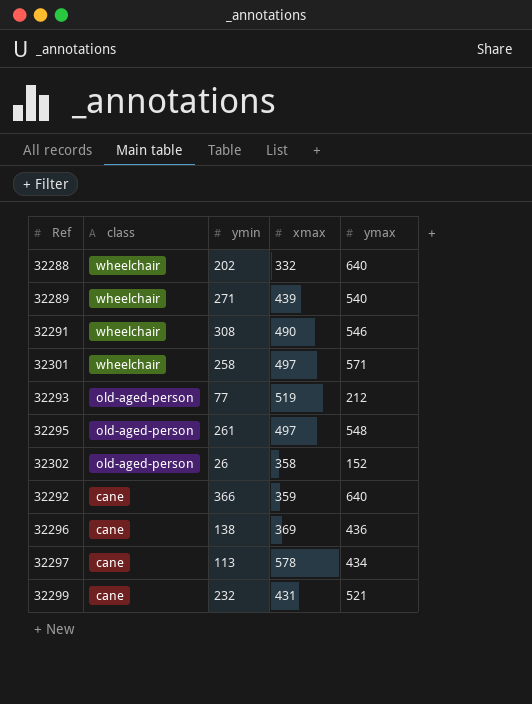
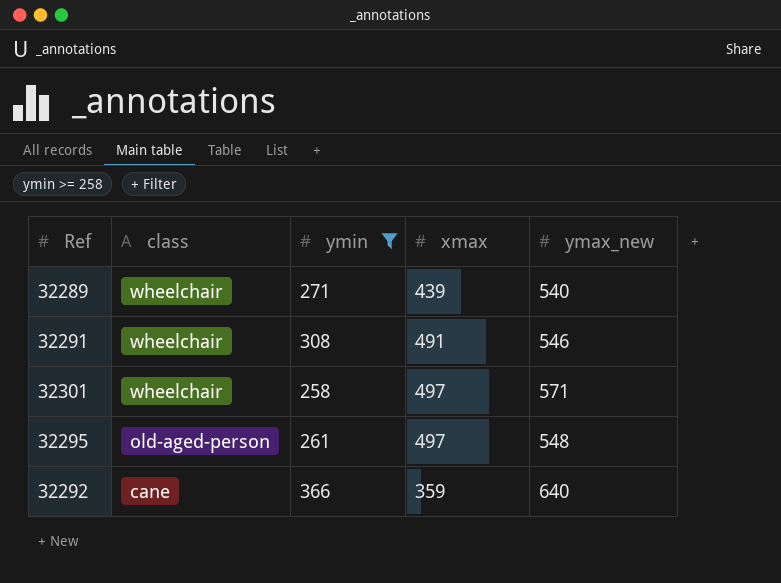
filter: none -> ymin >= 258
column name: ymax -> ymax_new
32291 | xmax: 490 -> 491

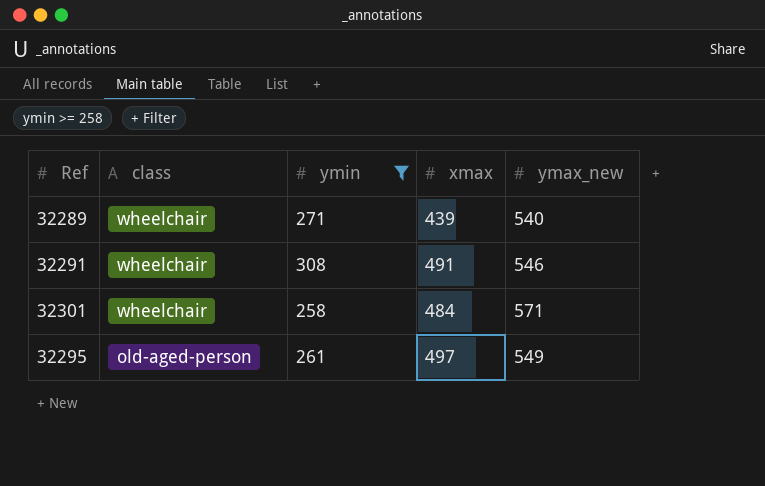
row 32292: cane | 366 | 359 | 640 -> none
32301 | xmax: 497 -> 484
32295 | ymax_new: 548 -> 549

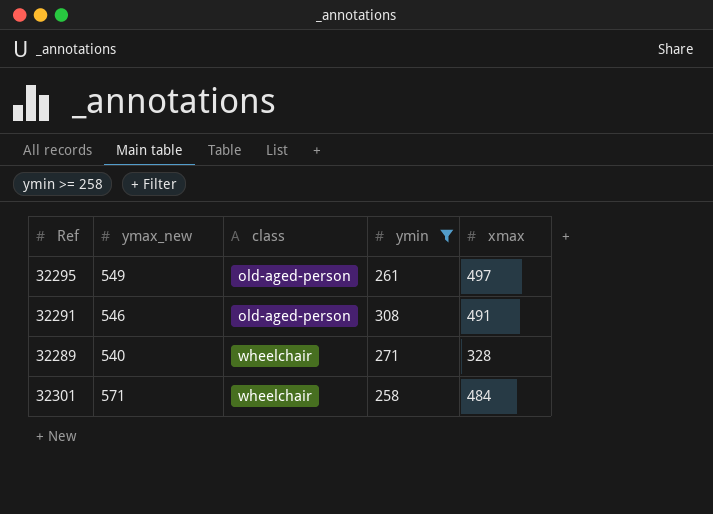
row order: class descending -> class ascending
column ymax_new | position: 5 -> 2
32291 | class: wheelchair -> old-aged-person
32289 | xmax: 439 -> 328

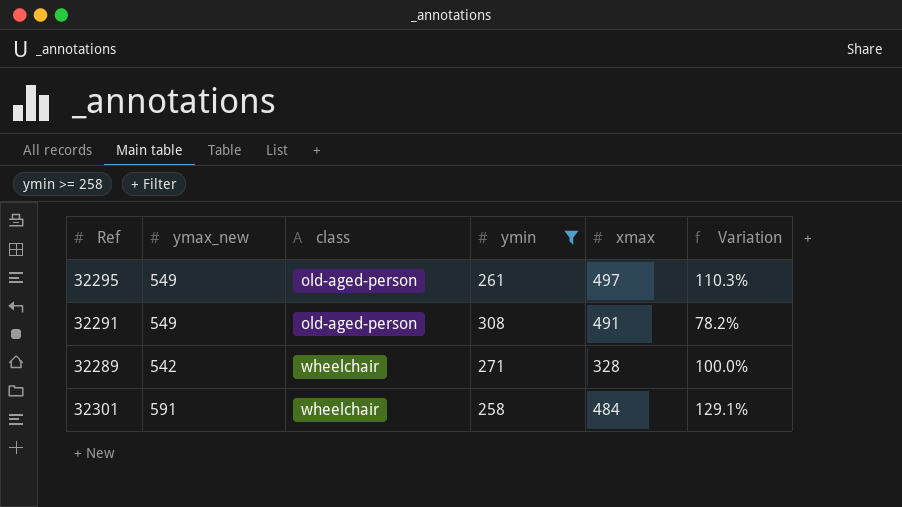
column Variation | formula: none -> ([ymax_new] - [ymin]) / [ymin]
32291 | ymax_new: 546 -> 549
32289 | ymax_new: 540 -> 542
32301 | ymax_new: 571 -> 591

